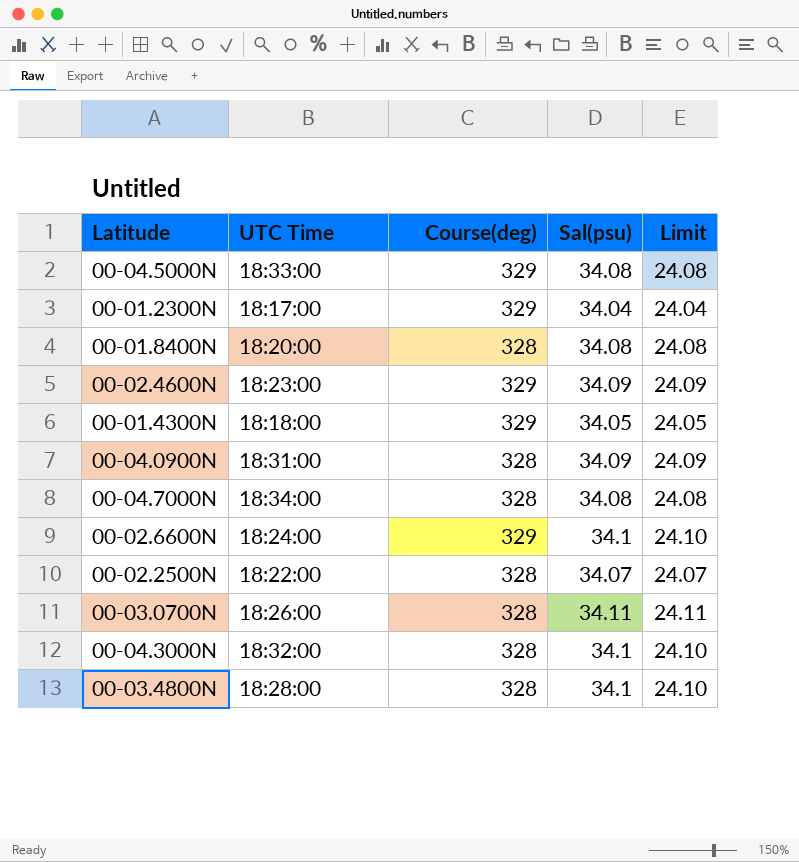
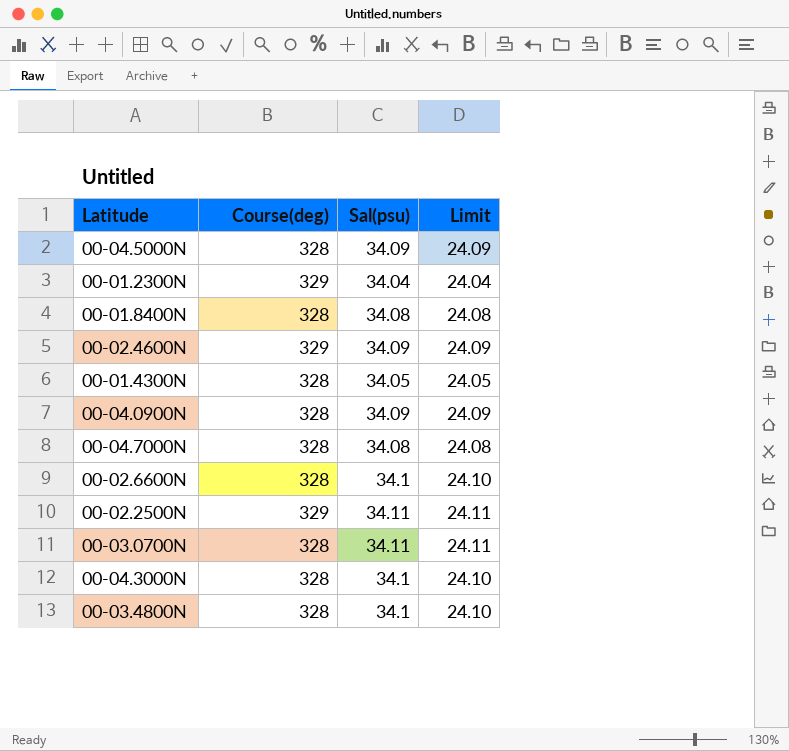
column UTC Time | position: 2 -> none
00-04.5000N | Course(deg): 329 -> 328
00-04.5000N | Sal(psu): 34.08 -> 34.09
00-04.5000N | Limit: 24.08 -> 24.09
00-01.4300N | Course(deg): 329 -> 328
00-02.6600N | Course(deg): 329 -> 328
00-02.2500N | Course(deg): 328 -> 329
00-02.2500N | Sal(psu): 34.07 -> 34.11
00-02.2500N | Limit: 24.07 -> 24.11

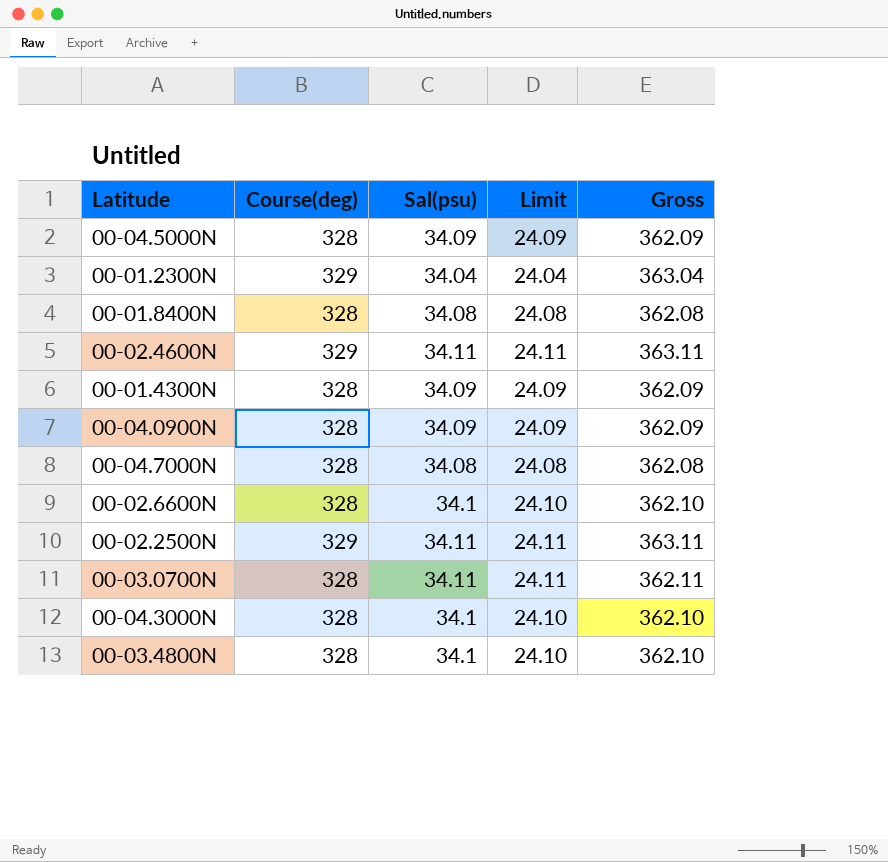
column Gross | formula: none -> [Course(deg)] + [Sal(psu)]
00-02.4600N | Sal(psu): 34.09 -> 34.11
00-02.4600N | Limit: 24.09 -> 24.11
00-01.4300N | Sal(psu): 34.05 -> 34.09
00-01.4300N | Limit: 24.05 -> 24.09

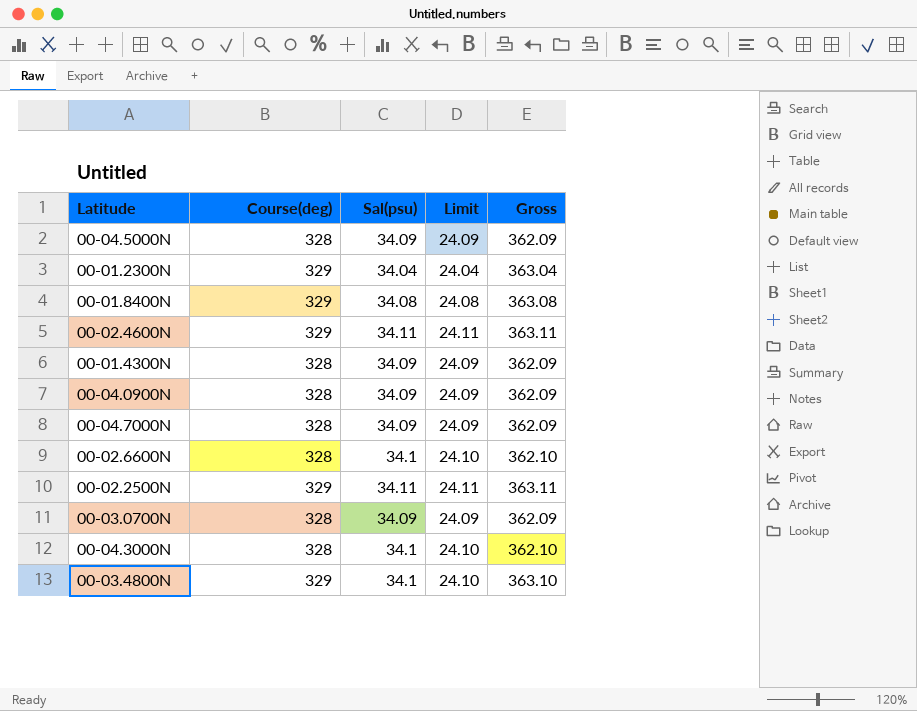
00-01.8400N | Course(deg): 328 -> 329
00-01.8400N | Gross: 362.08 -> 363.08
00-04.7000N | Sal(psu): 34.08 -> 34.09
00-04.7000N | Limit: 24.08 -> 24.09
00-04.7000N | Gross: 362.08 -> 362.09
00-03.0700N | Sal(psu): 34.11 -> 34.09
00-03.0700N | Limit: 24.11 -> 24.09
00-03.0700N | Gross: 362.11 -> 362.09
00-03.4800N | Course(deg): 328 -> 329
00-03.4800N | Gross: 362.10 -> 363.10

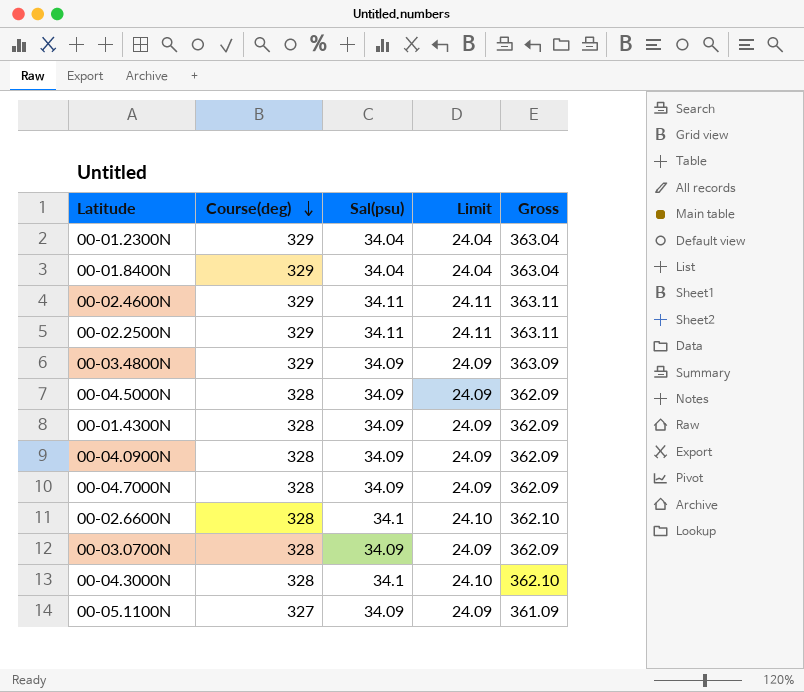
row order: none -> Course(deg) descending
00-01.8400N | Sal(psu): 34.08 -> 34.04
00-01.8400N | Limit: 24.08 -> 24.04
00-01.8400N | Gross: 363.08 -> 363.04
00-03.4800N | Sal(psu): 34.1 -> 34.09
00-03.4800N | Limit: 24.10 -> 24.09
00-03.4800N | Gross: 363.10 -> 363.09
row 00-05.1100N: none -> 327 | 34.09 | 24.09 | 361.09

